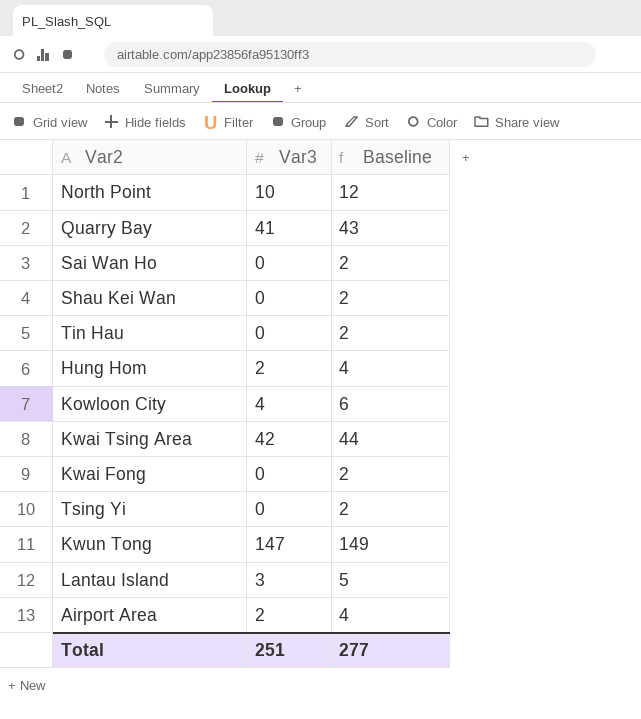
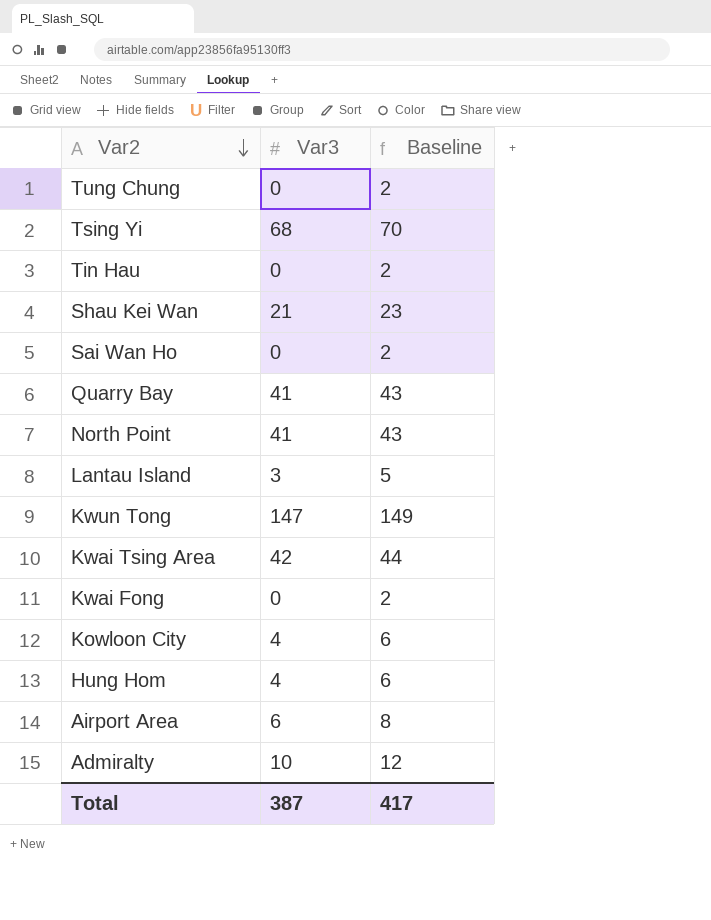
row order: none -> Var2 descending
row Tung Chung: none -> 0 | 2
Tsing Yi | Var3: 0 -> 68
Tsing Yi | Baseline: 2 -> 70
Shau Kei Wan | Var3: 0 -> 21
Shau Kei Wan | Baseline: 2 -> 23
North Point | Var3: 10 -> 41
North Point | Baseline: 12 -> 43
Hung Hom | Var3: 2 -> 4
Hung Hom | Baseline: 4 -> 6
Airport Area | Var3: 2 -> 6
Airport Area | Baseline: 4 -> 8
row Admiralty: none -> 10 | 12
Total | Var3: 251 -> 387
Total | Baseline: 277 -> 417

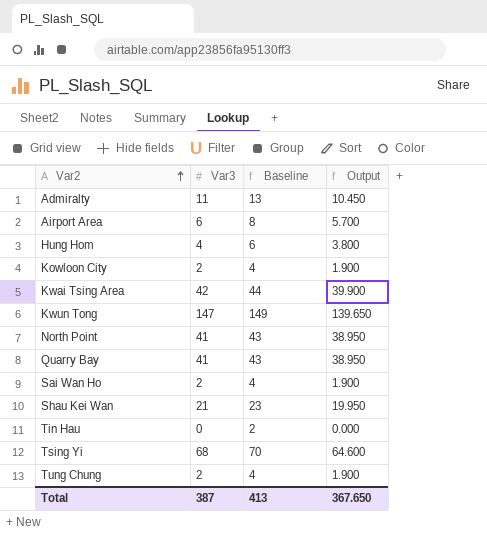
row order: Var2 descending -> Var2 ascending
column Output | formula: none -> [Var3] * 0.95
row Lantau Island: 3 | 5 -> none
row Kwai Fong: 0 | 2 -> none
Admiralty | Var3: 10 -> 11
Admiralty | Baseline: 12 -> 13
Kowloon City | Var3: 4 -> 2
Kowloon City | Baseline: 6 -> 4
Sai Wan Ho | Var3: 0 -> 2
Sai Wan Ho | Baseline: 2 -> 4
Tung Chung | Var3: 0 -> 2
Tung Chung | Baseline: 2 -> 4
Total | Baseline: 417 -> 413

